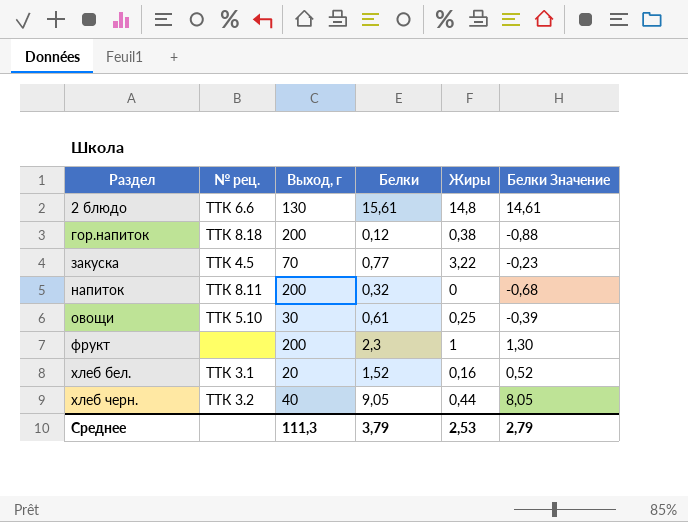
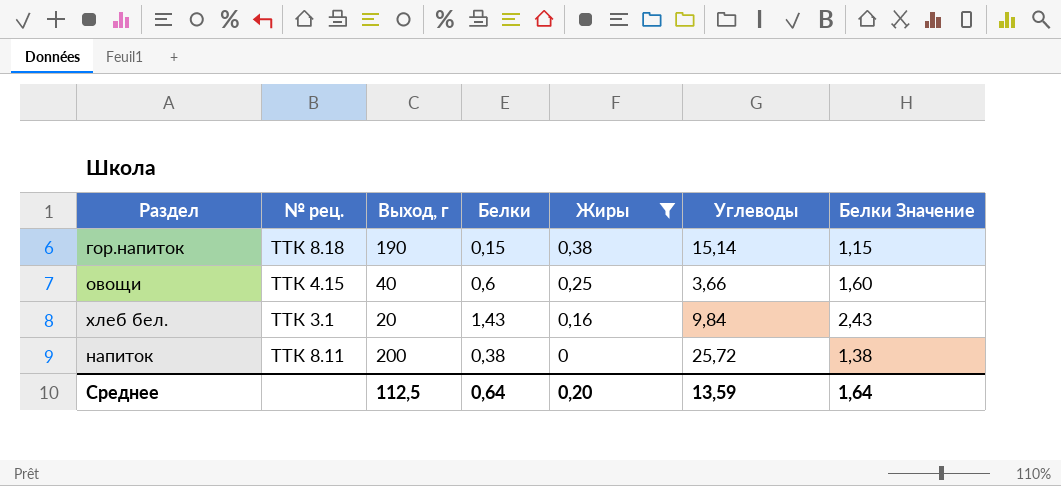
filter: none -> Жиры <= 0,38
row order: Раздел ascending -> Жиры descending
column Углеводы | position: none -> 6
column Белки Значение | formula: [Белки] - 1 -> [Белки] + 1
гор.напиток | Выход, г: 200 -> 190
гор.напиток | Белки: 0,12 -> 0,15
овощи | № рец.: ТТК 5.10 -> ТТК 4.15
овощи | Выход, г: 30 -> 40
овощи | Белки: 0,61 -> 0,6
хлеб бел. | Белки: 1,52 -> 1,43
напиток | Белки: 0,32 -> 0,38
Среднее | Выход, г: 111,3 -> 112,5
Среднее | Белки: 3,79 -> 0,64
Среднее | Жиры: 2,53 -> 0,20
Среднее | Белки Значение: 2,79 -> 1,64

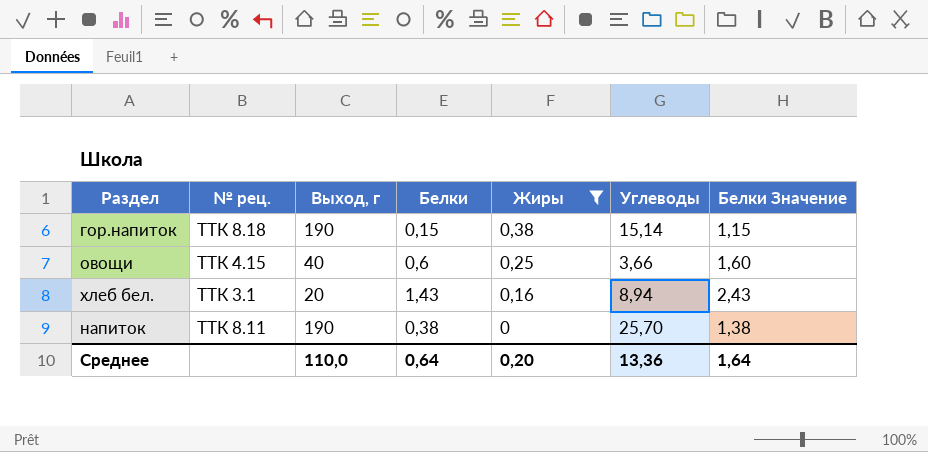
хлеб бел. | Углеводы: 9,84 -> 8,94
напиток | Выход, г: 200 -> 190
напиток | Углеводы: 25,72 -> 25,70
Среднее | Выход, г: 112,5 -> 110,0
Среднее | Углеводы: 13,59 -> 13,36

